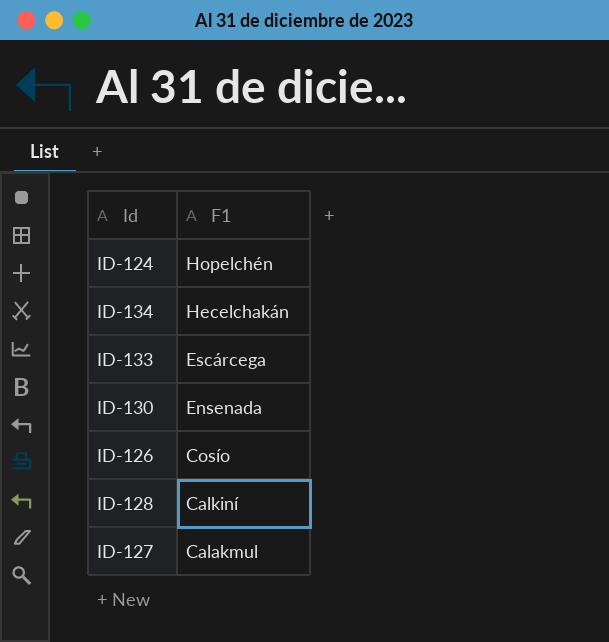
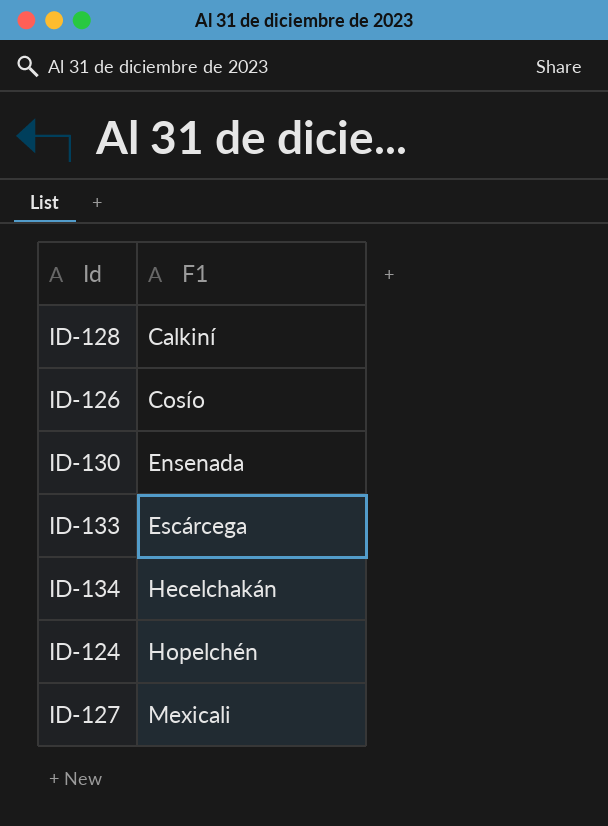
row order: F1 descending -> F1 ascending
ID-127 | F1: Calakmul -> Mexicali

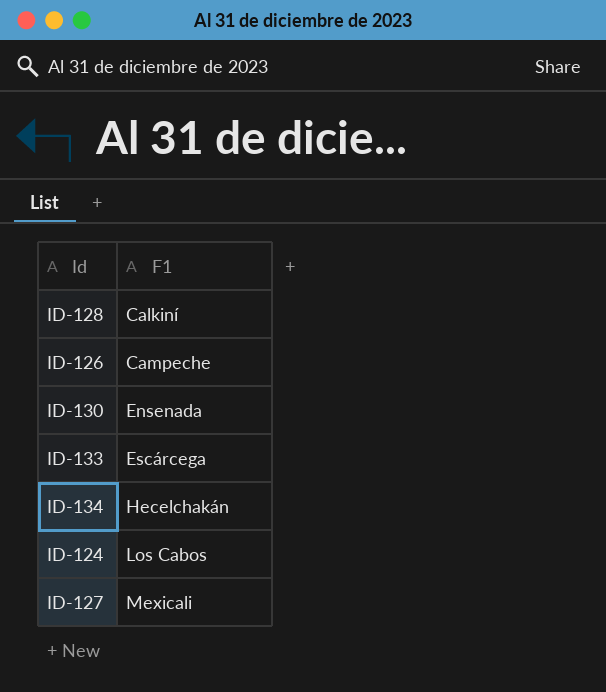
ID-126 | F1: Cosío -> Campeche
ID-124 | F1: Hopelchén -> Los Cabos

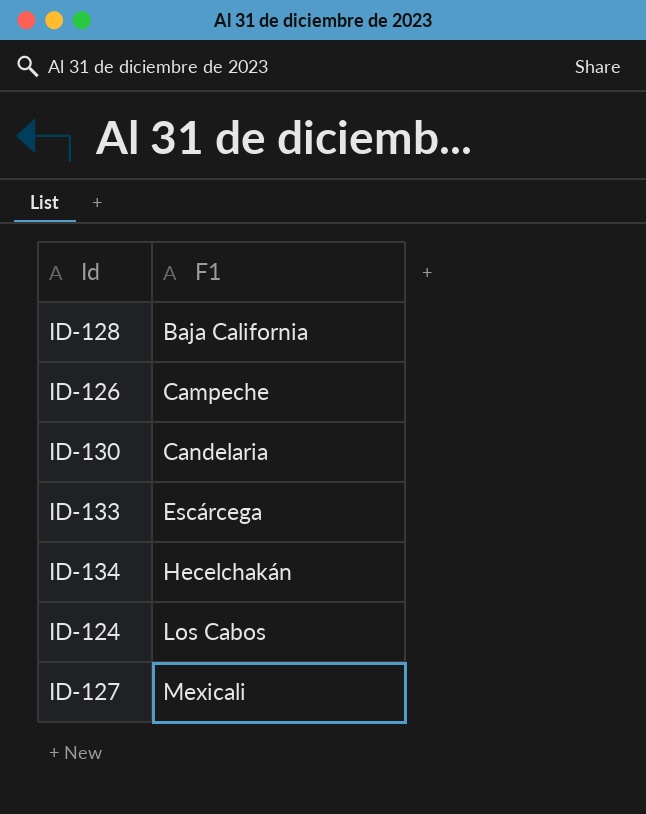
ID-128 | F1: Calkiní -> Baja California
ID-130 | F1: Ensenada -> Candelaria

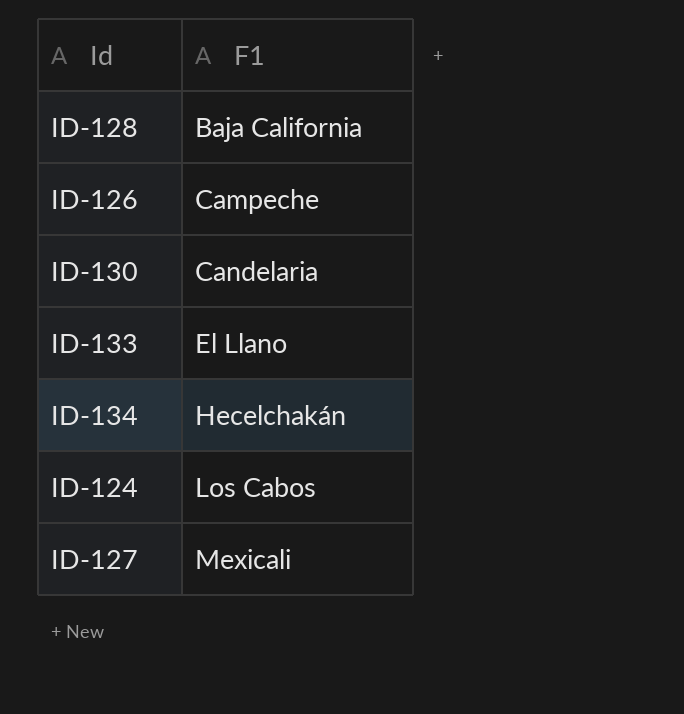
ID-133 | F1: Escárcega -> El Llano

